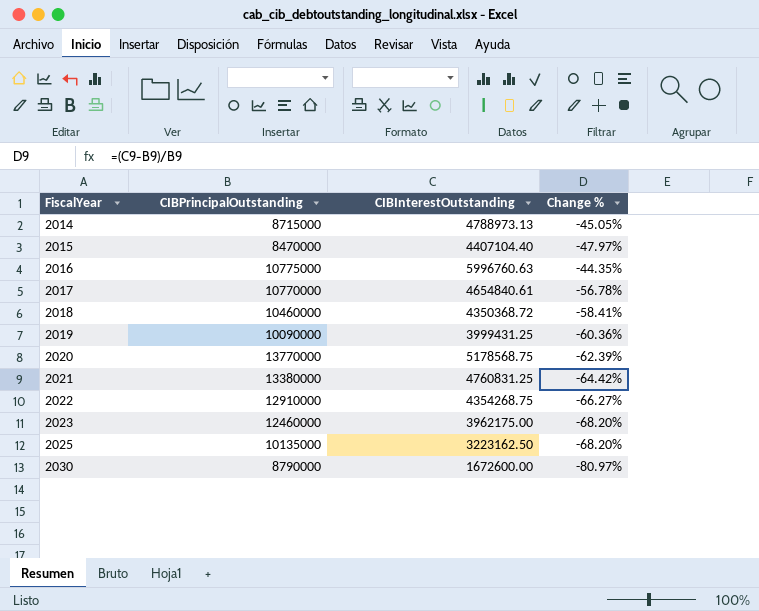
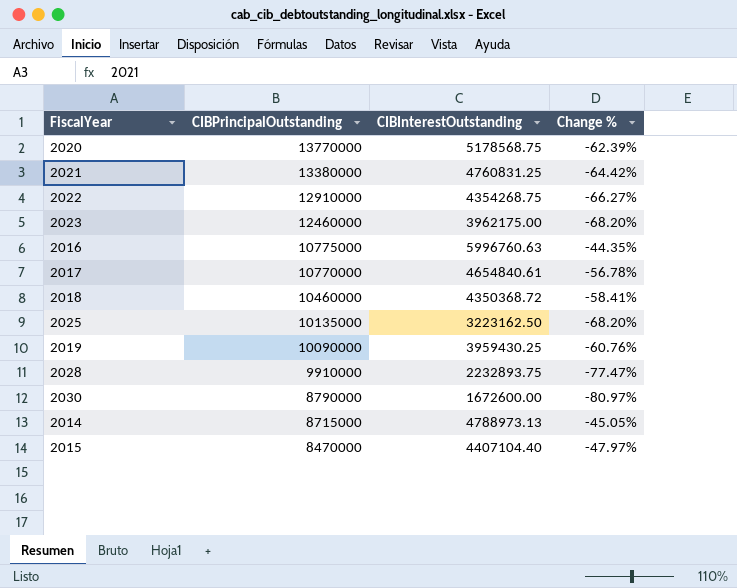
row order: FiscalYear ascending -> CIBPrincipalOutstanding descending
2019 | CIBInterestOutstanding: 3999431.25 -> 3959430.25
2019 | Change %: -60.36% -> -60.76%
row 2028: none -> 9910000 | 2232893.75 | -77.47%

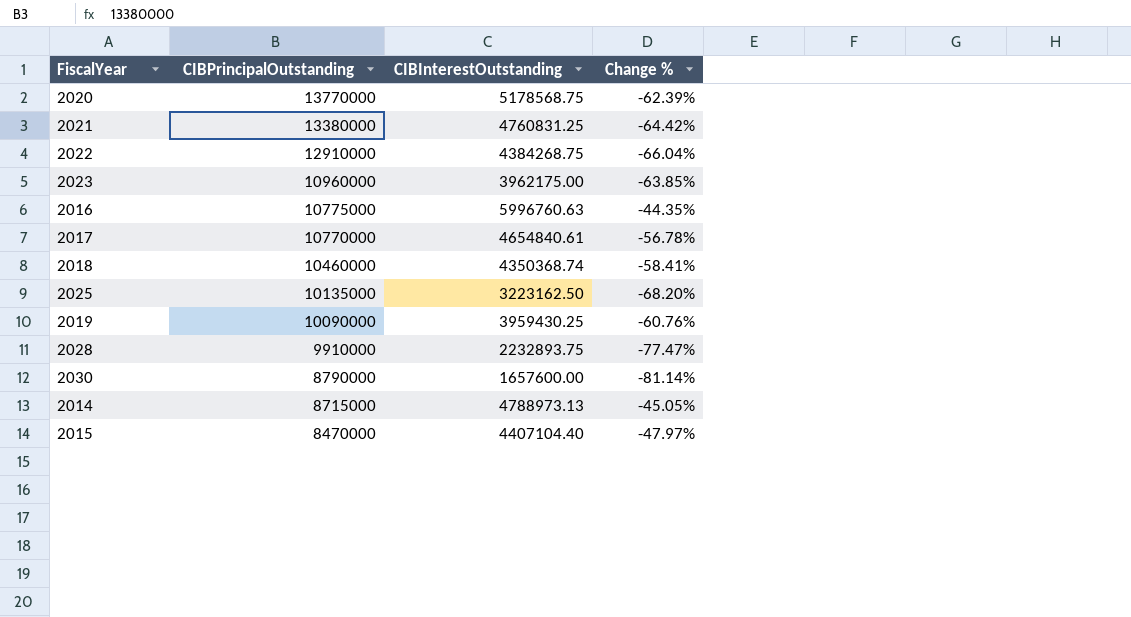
2022 | CIBInterestOutstanding: 4354268.75 -> 4384268.75
2022 | Change %: -66.27% -> -66.04%
2023 | CIBPrincipalOutstanding: 12460000 -> 10960000
2023 | Change %: -68.20% -> -63.85%
2018 | CIBInterestOutstanding: 4350368.72 -> 4350368.74
2030 | CIBInterestOutstanding: 1672600.00 -> 1657600.00
2030 | Change %: -80.97% -> -81.14%

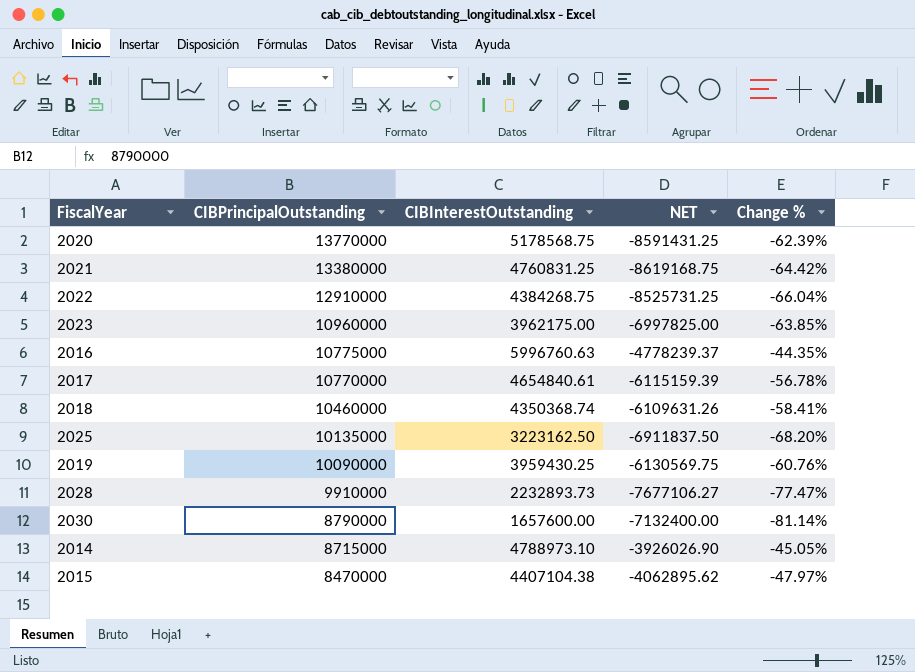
column NET | formula: none -> [CIBInterestOutstanding] - [CIBPrincipalOutstanding]
2028 | CIBInterestOutstanding: 2232893.75 -> 2232893.73
2014 | CIBInterestOutstanding: 4788973.13 -> 4788973.10
2015 | CIBInterestOutstanding: 4407104.40 -> 4407104.38

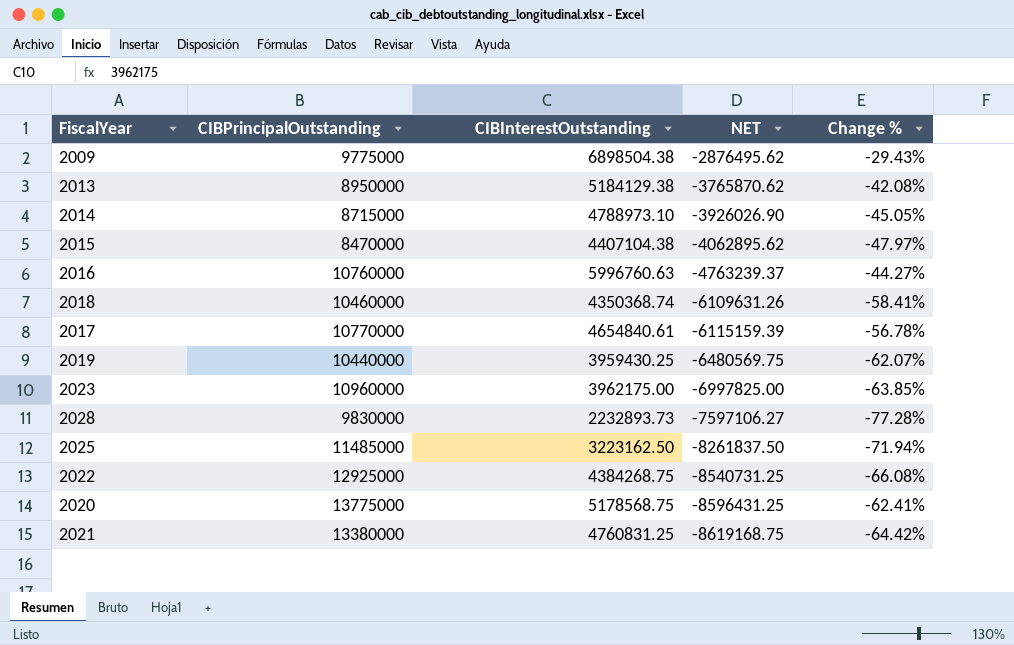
row order: CIBPrincipalOutstanding descending -> NET descending
row 2030: 8790000 | 1657600.00 | -7132400.00 | -81.14% -> none
row 2009: none -> 9775000 | 6898504.38 | -2876495.62 | -29.43%
row 2013: none -> 8950000 | 5184129.38 | -3765870.62 | -42.08%
2016 | CIBPrincipalOutstanding: 10775000 -> 10760000
2016 | NET: -4778239.37 -> -4763239.37
2016 | Change %: -44.35% -> -44.27%
2019 | CIBPrincipalOutstanding: 10090000 -> 10440000
2019 | NET: -6130569.75 -> -6480569.75
2019 | Change %: -60.76% -> -62.07%
2028 | CIBPrincipalOutstanding: 9910000 -> 9830000
2028 | NET: -7677106.27 -> -7597106.27
2028 | Change %: -77.47% -> -77.28%
2025 | CIBPrincipalOutstanding: 10135000 -> 11485000
2025 | NET: -6911837.50 -> -8261837.50
2025 | Change %: -68.20% -> -71.94%
2022 | CIBPrincipalOutstanding: 12910000 -> 12925000
2022 | NET: -8525731.25 -> -8540731.25
2022 | Change %: -66.04% -> -66.08%
2020 | CIBPrincipalOutstanding: 13770000 -> 13775000
2020 | NET: -8591431.25 -> -8596431.25
2020 | Change %: -62.39% -> -62.41%

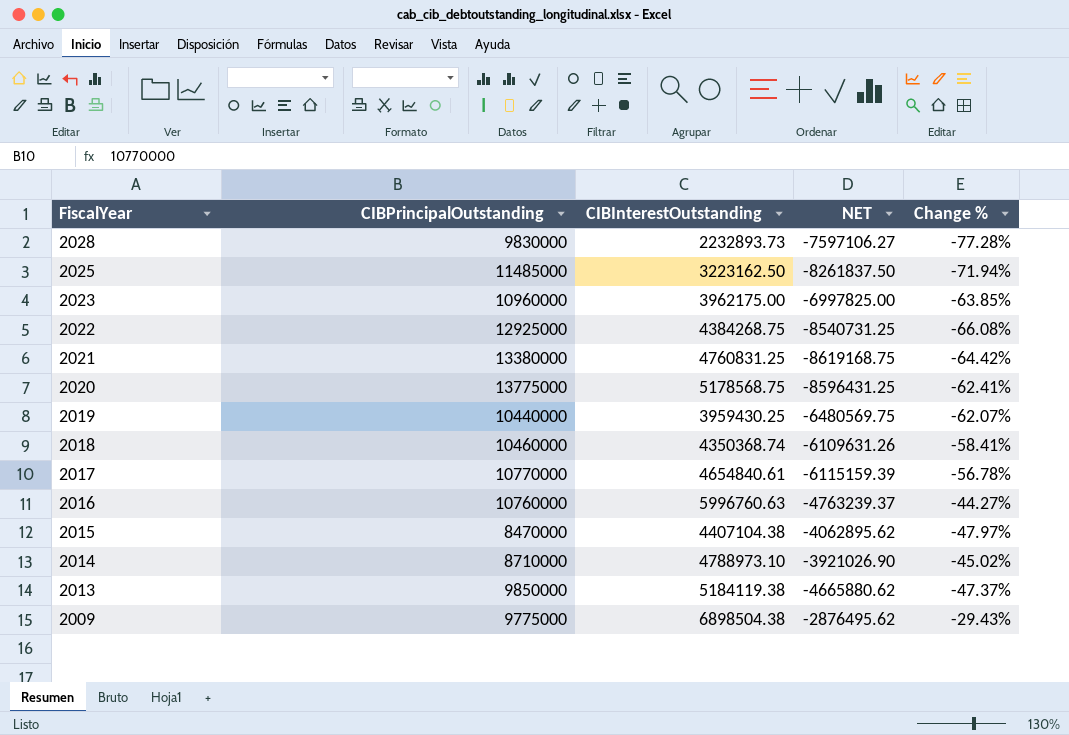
row order: NET descending -> FiscalYear descending
2014 | CIBPrincipalOutstanding: 8715000 -> 8710000
2014 | NET: -3926026.90 -> -3921026.90
2014 | Change %: -45.05% -> -45.02%
2013 | CIBPrincipalOutstanding: 8950000 -> 9850000
2013 | CIBInterestOutstanding: 5184129.38 -> 5184119.38
2013 | NET: -3765870.62 -> -4665880.62
2013 | Change %: -42.08% -> -47.37%

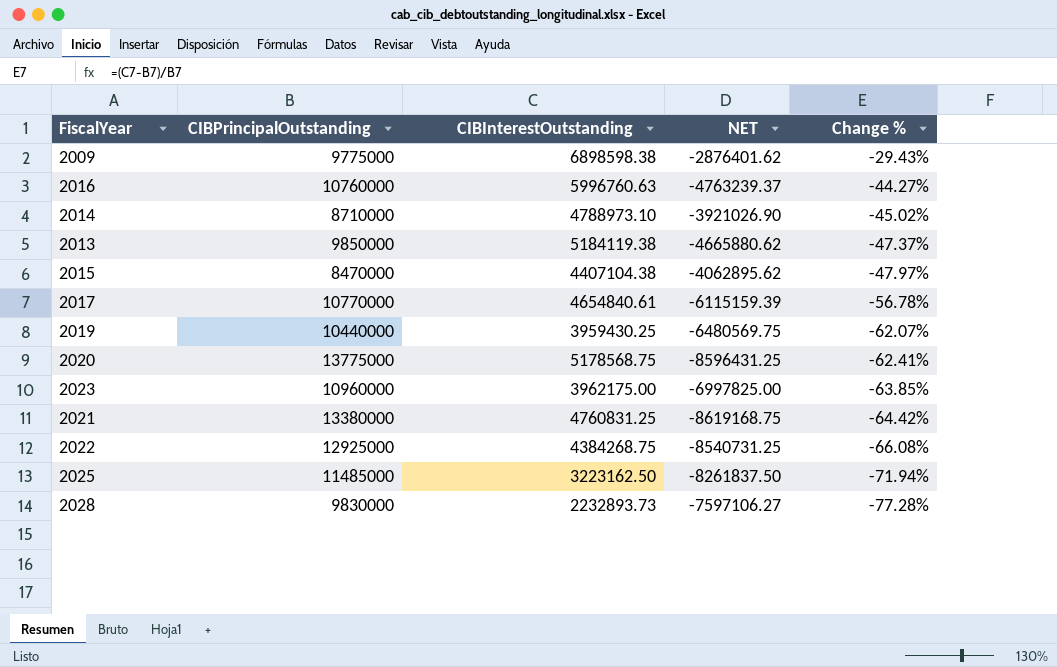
row order: FiscalYear descending -> Change % descending
row 2018: 10460000 | 4350368.74 | -6109631.26 | -58.41% -> none
2009 | CIBInterestOutstanding: 6898504.38 -> 6898598.38
2009 | NET: -2876495.62 -> -2876401.62

